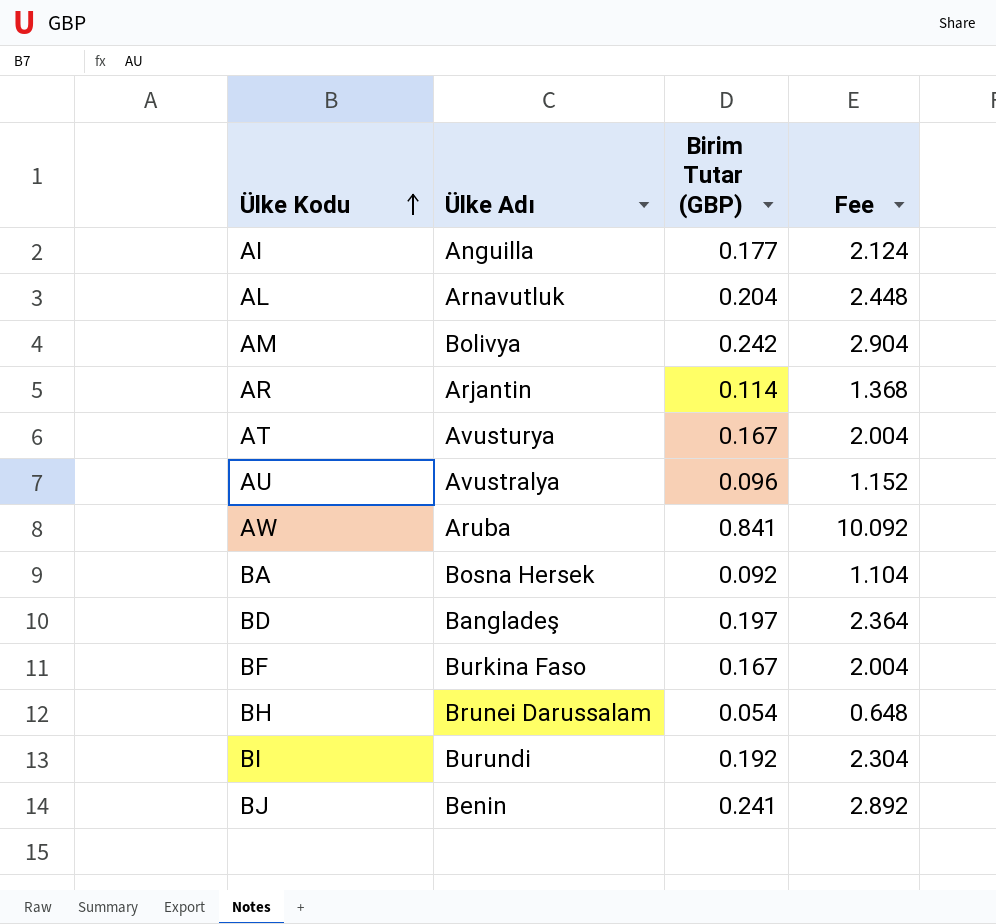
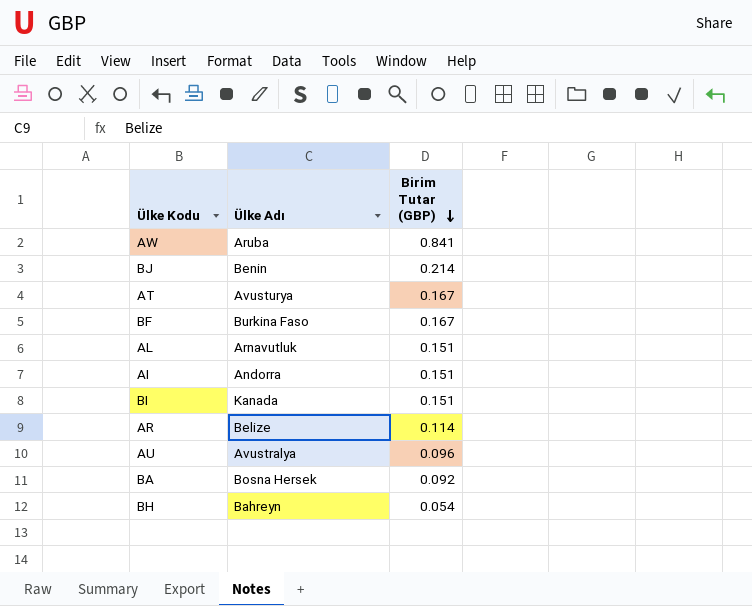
row order: Ülke Kodu ascending -> Birim Tutar (GBP) descending
column Fee | formula: [Birim Tutar (GBP)] * 12 -> none
row AM: Bolivya | 0.242 | 2.904 -> none
row BD: Bangladeş | 0.197 | 2.364 -> none
BJ | Birim Tutar (GBP): 0.241 -> 0.214
AL | Birim Tutar (GBP): 0.204 -> 0.151
AI | Ülke Adı: Anguilla -> Andorra
AI | Birim Tutar (GBP): 0.177 -> 0.151
BI | Ülke Adı: Burundi -> Kanada
BI | Birim Tutar (GBP): 0.192 -> 0.151
AR | Ülke Adı: Arjantin -> Belize
BH | Ülke Adı: Brunei Darussalam -> Bahreyn

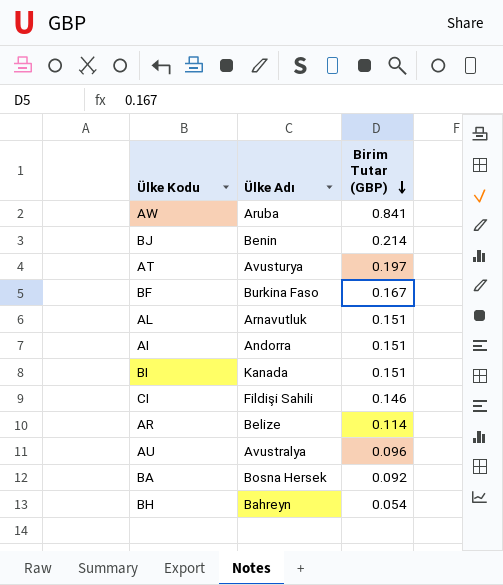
AT | Birim Tutar (GBP): 0.167 -> 0.197
row CI: none -> Fildişi Sahili | 0.146

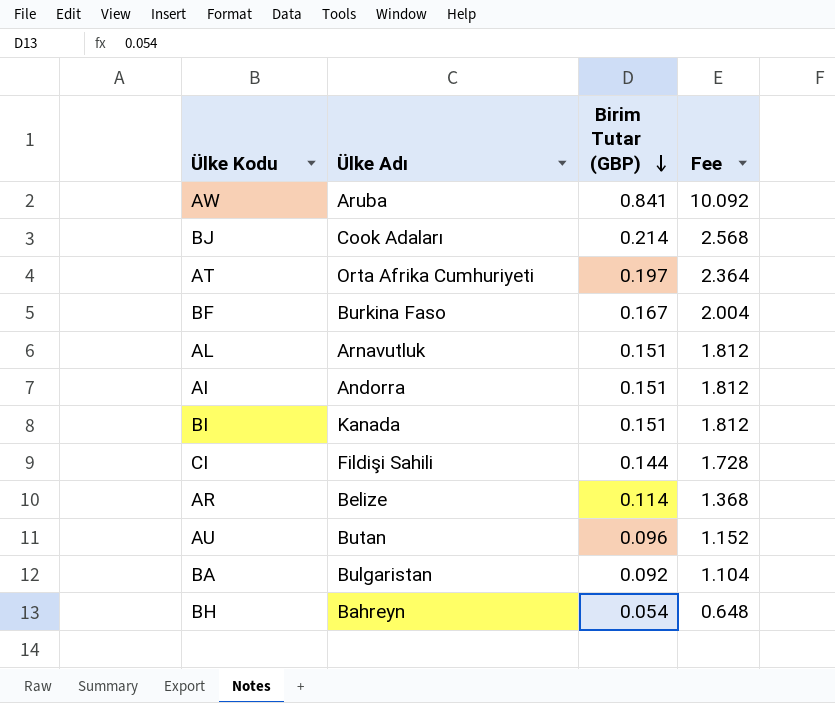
column Fee | formula: none -> [Birim Tutar (GBP)] * 12
BJ | Ülke Adı: Benin -> Cook Adaları
AT | Ülke Adı: Avusturya -> Orta Afrika Cumhuriyeti
CI | Birim Tutar (GBP): 0.146 -> 0.144
AU | Ülke Adı: Avustralya -> Butan
BA | Ülke Adı: Bosna Hersek -> Bulgaristan

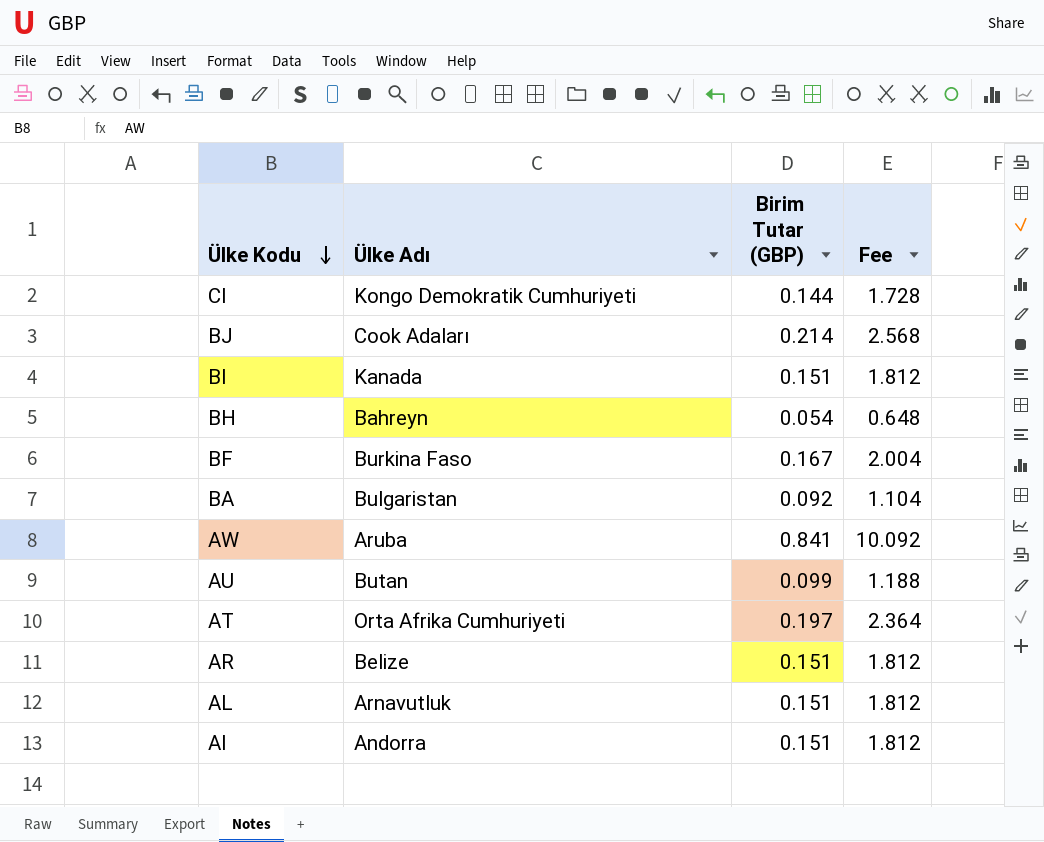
row order: Birim Tutar (GBP) descending -> Ülke Kodu descending
CI | Ülke Adı: Fildişi Sahili -> Kongo Demokratik Cumhuriyeti
AU | Birim Tutar (GBP): 0.096 -> 0.099
AU | Fee: 1.152 -> 1.188
AR | Birim Tutar (GBP): 0.114 -> 0.151
AR | Fee: 1.368 -> 1.812

